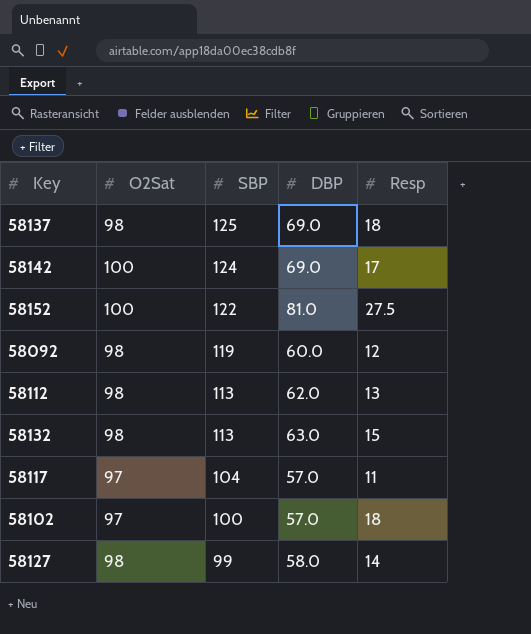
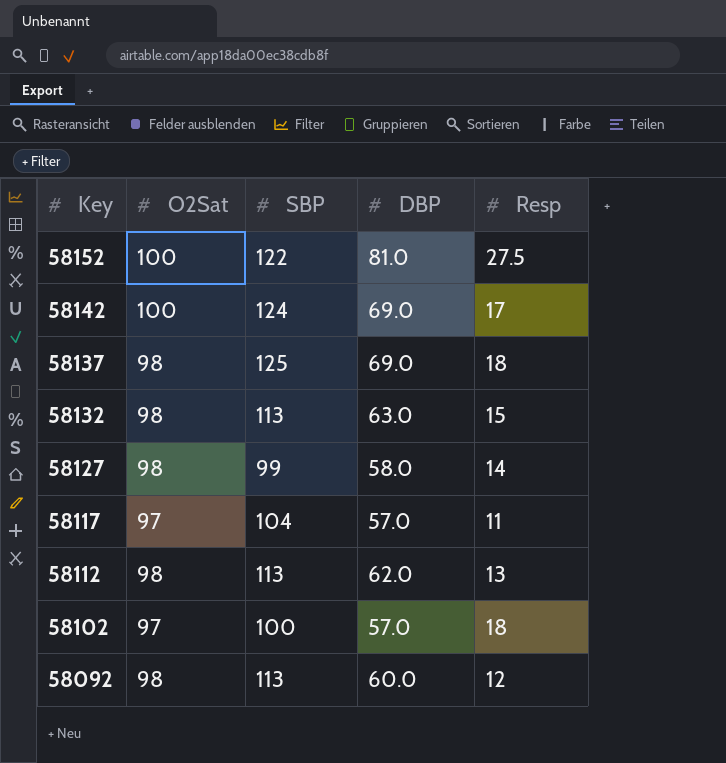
row order: SBP descending -> Key descending
58092 | SBP: 119 -> 113

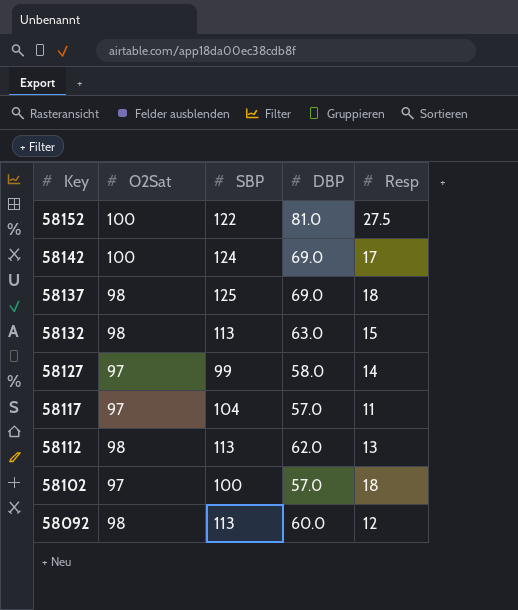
58127 | O2Sat: 98 -> 97

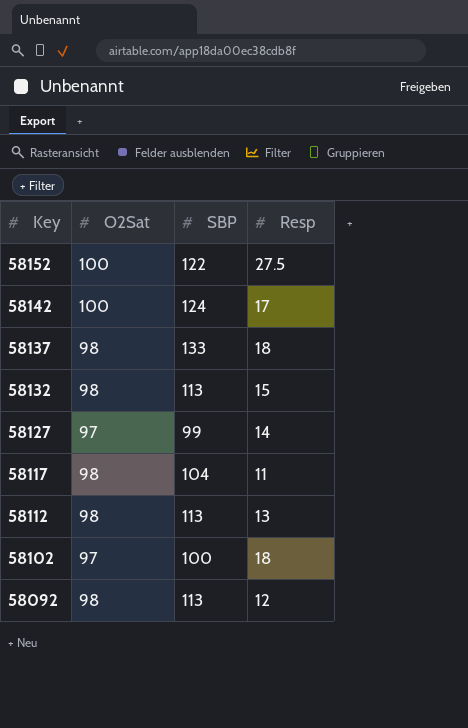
column DBP | position: 4 -> none
58137 | SBP: 125 -> 133
58117 | O2Sat: 97 -> 98

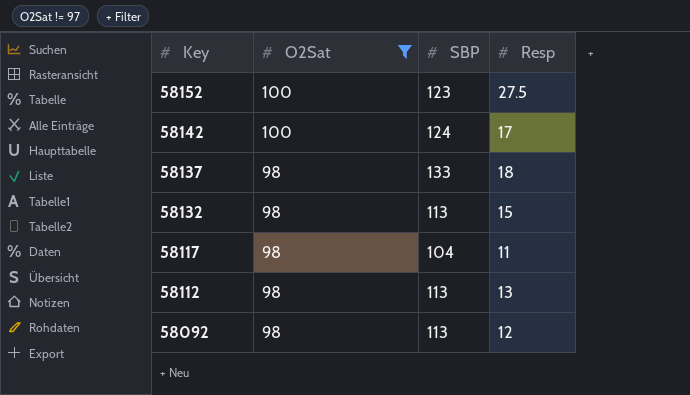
filter: none -> O2Sat != 97
58152 | SBP: 122 -> 123

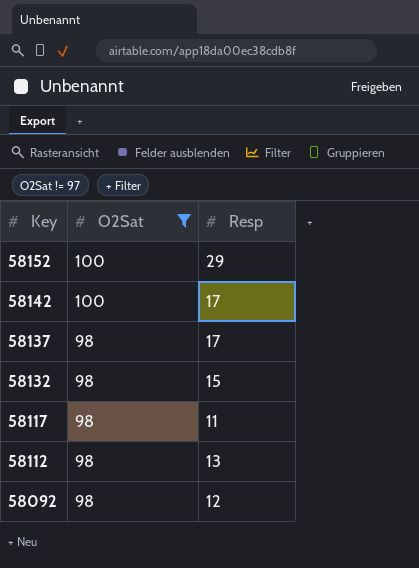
column SBP | position: 3 -> none
58152 | Resp: 27.5 -> 29
58137 | Resp: 18 -> 17

